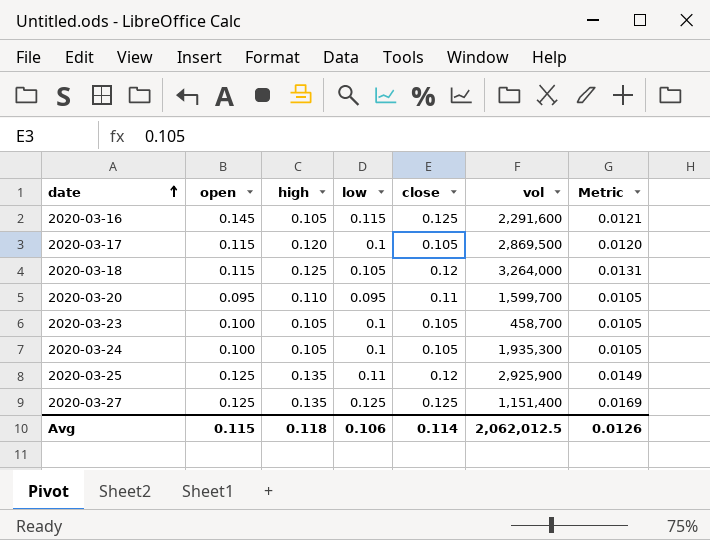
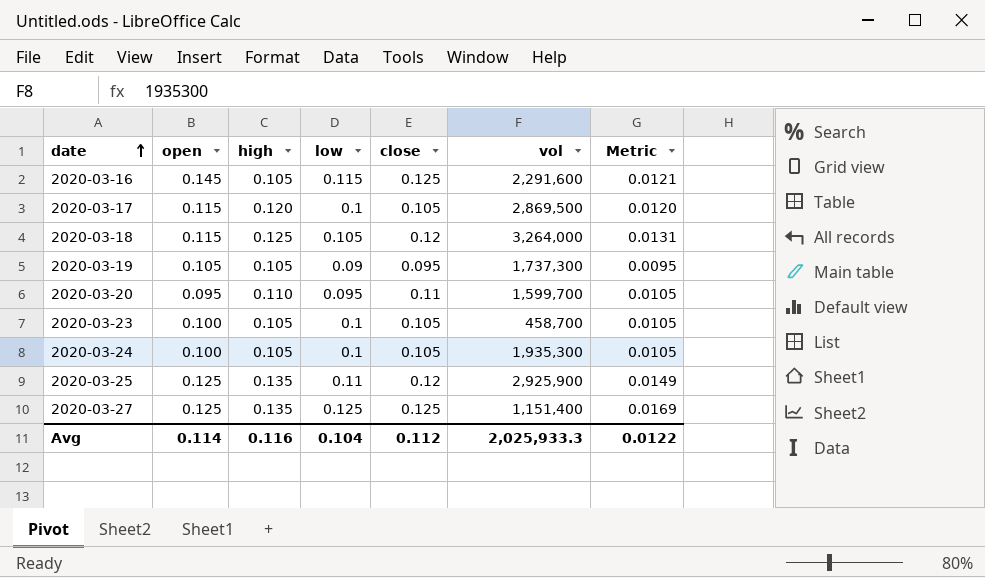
row 2020-03-19: none -> 0.105 | 0.105 | 0.09 | 0.095 | 1,737,300 | 0.0095
Avg | open: 0.115 -> 0.114
Avg | high: 0.118 -> 0.116
Avg | low: 0.106 -> 0.104
Avg | close: 0.114 -> 0.112
Avg | vol: 2,062,012.5 -> 2,025,933.3
Avg | Metric: 0.0126 -> 0.0122

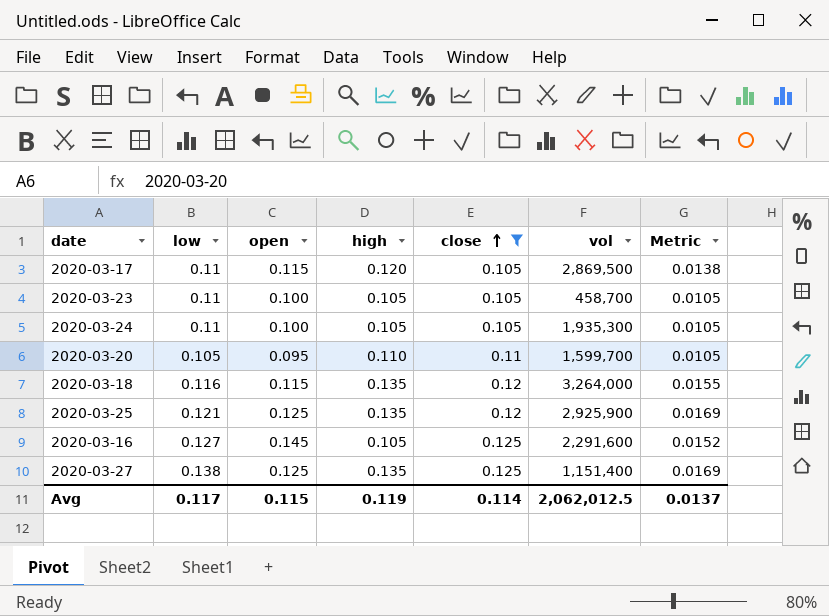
filter: none -> close != 0.095
row order: date ascending -> close ascending
column low | position: 4 -> 2
column Metric | formula: [high] * [low] -> [open] * [high]
2020-03-17 | low: 0.1 -> 0.11
2020-03-23 | low: 0.1 -> 0.11
2020-03-24 | low: 0.1 -> 0.11
2020-03-20 | low: 0.095 -> 0.105
2020-03-18 | low: 0.105 -> 0.116
2020-03-18 | high: 0.125 -> 0.135
2020-03-25 | low: 0.11 -> 0.121
2020-03-16 | low: 0.115 -> 0.127
2020-03-27 | low: 0.125 -> 0.138
Avg | low: 0.104 -> 0.117
Avg | open: 0.114 -> 0.115
Avg | high: 0.116 -> 0.119
Avg | close: 0.112 -> 0.114
Avg | vol: 2,025,933.3 -> 2,062,012.5
Avg | Metric: 0.0122 -> 0.0137

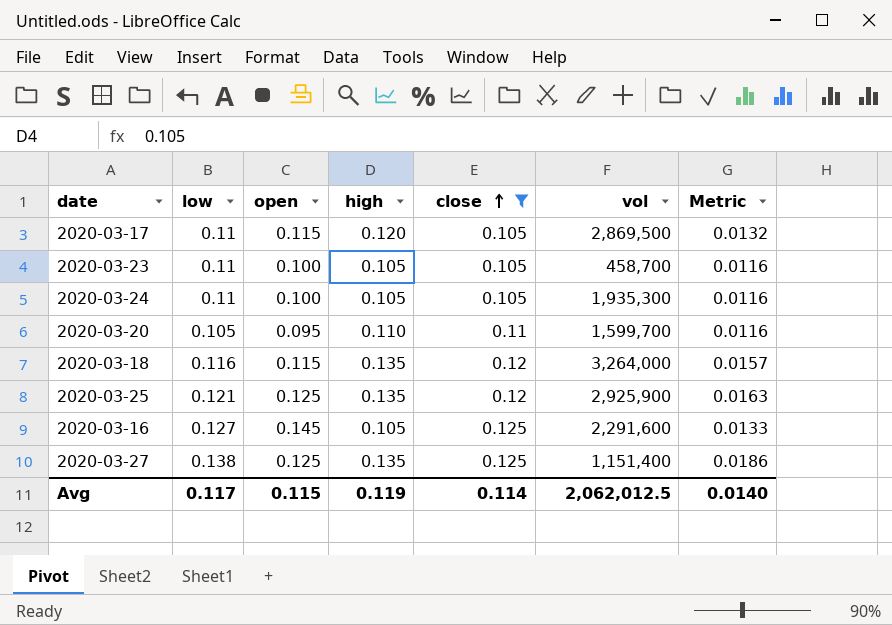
column Metric | formula: [open] * [high] -> [low] * [high]
Avg | Metric: 0.0137 -> 0.0140

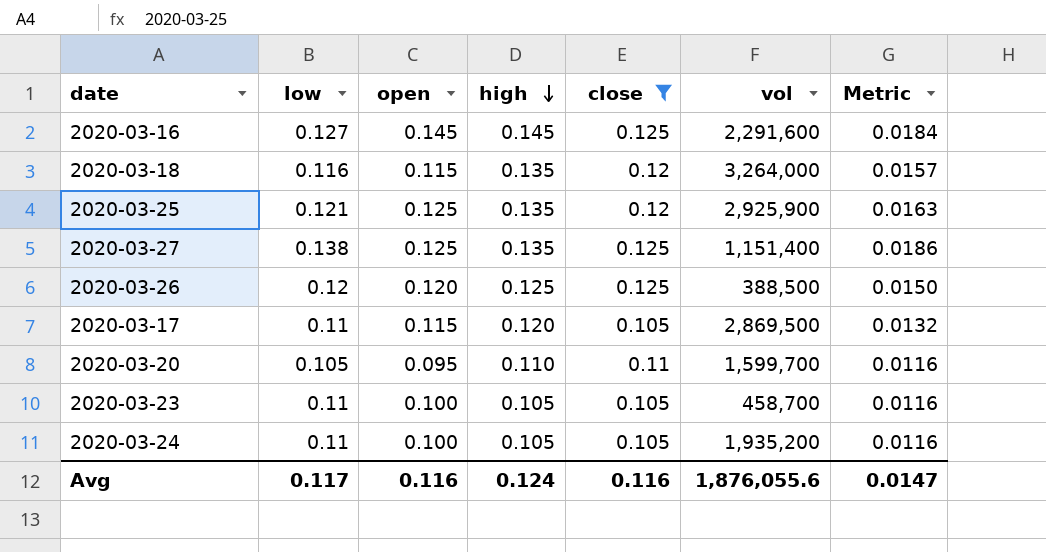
row order: close ascending -> high descending
2020-03-16 | high: 0.105 -> 0.145
2020-03-16 | Metric: 0.0133 -> 0.0184
row 2020-03-26: none -> 0.12 | 0.120 | 0.125 | 0.125 | 388,500 | 0.0150
2020-03-24 | vol: 1,935,300 -> 1,935,200
Avg | open: 0.115 -> 0.116
Avg | high: 0.119 -> 0.124
Avg | close: 0.114 -> 0.116
Avg | vol: 2,062,012.5 -> 1,876,055.6
Avg | Metric: 0.0140 -> 0.0147

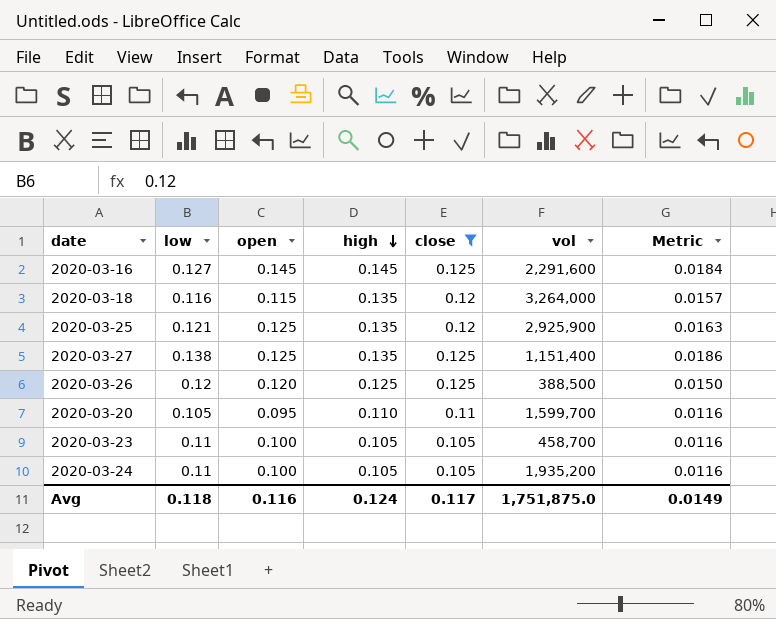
row 2020-03-17: 0.11 | 0.115 | 0.120 | 0.105 | 2,869,500 | 0.0132 -> none
Avg | low: 0.117 -> 0.118
Avg | close: 0.116 -> 0.117
Avg | vol: 1,876,055.6 -> 1,751,875.0
Avg | Metric: 0.0147 -> 0.0149

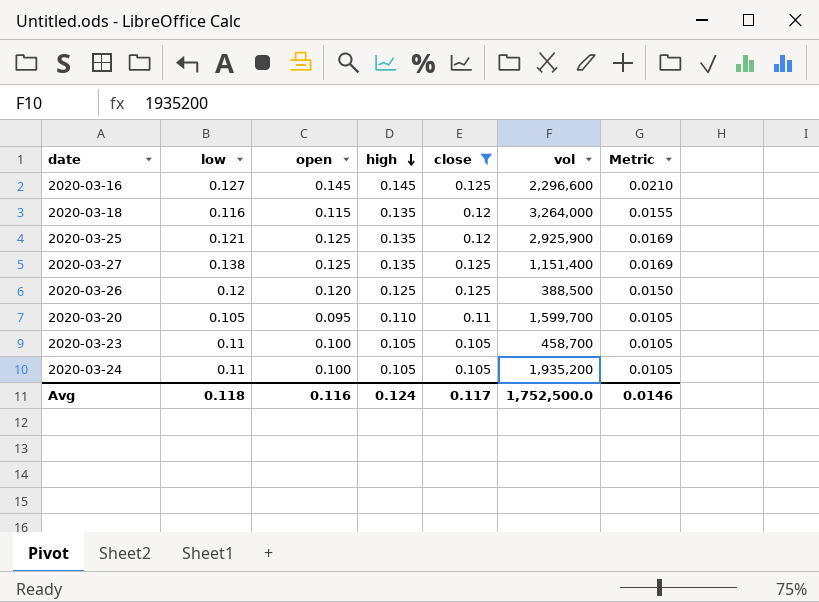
column Metric | formula: [low] * [high] -> [open] * [high]
2020-03-16 | vol: 2,291,600 -> 2,296,600
Avg | vol: 1,751,875.0 -> 1,752,500.0
Avg | Metric: 0.0149 -> 0.0146

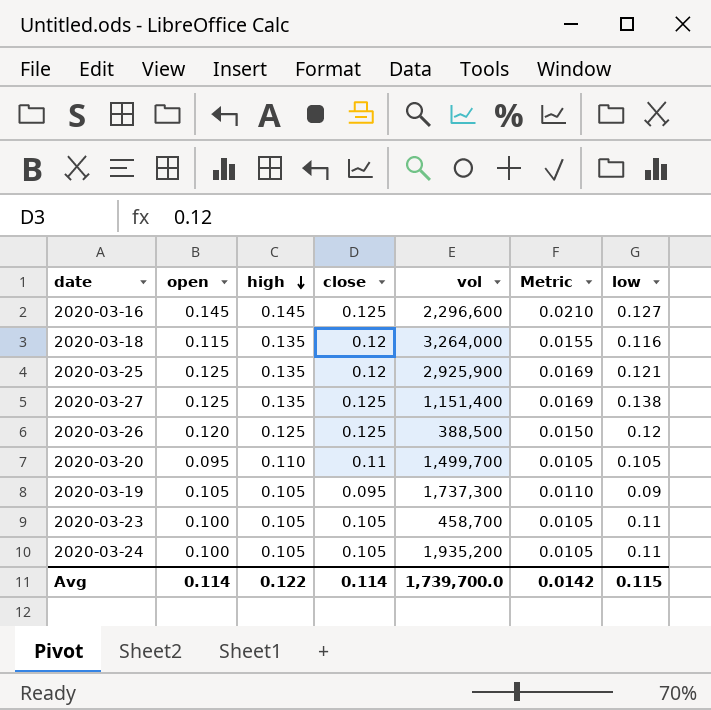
filter: close != 0.095 -> none
column low | position: 2 -> 7
2020-03-20 | vol: 1,599,700 -> 1,499,700
Avg | open: 0.116 -> 0.114
Avg | high: 0.124 -> 0.122
Avg | close: 0.117 -> 0.114
Avg | vol: 1,752,500.0 -> 1,739,700.0
Avg | Metric: 0.0146 -> 0.0142
Avg | low: 0.118 -> 0.115

